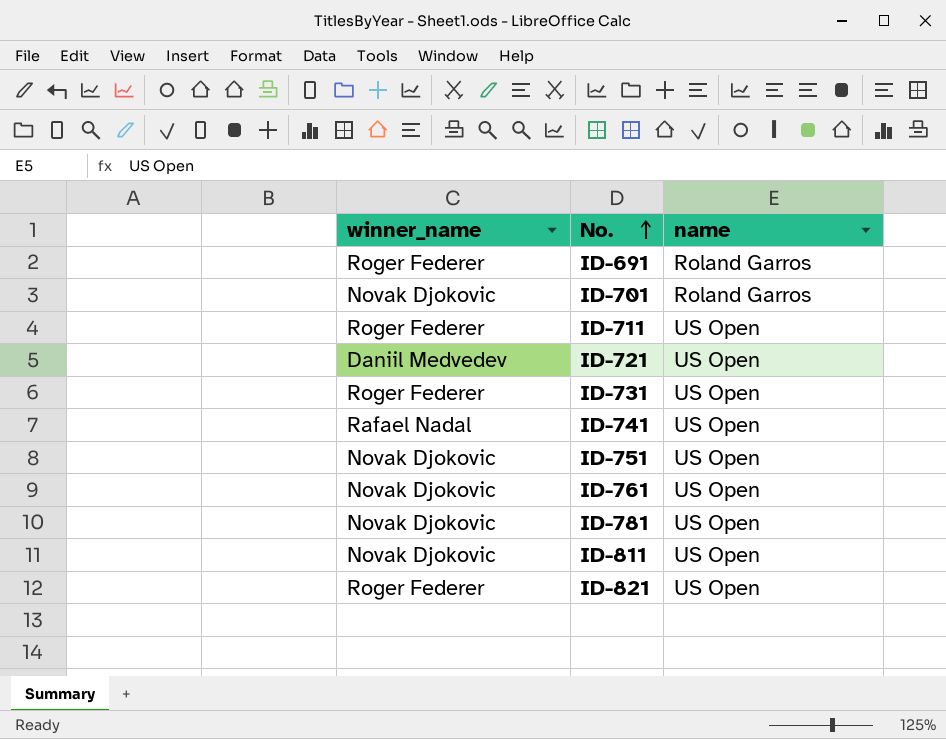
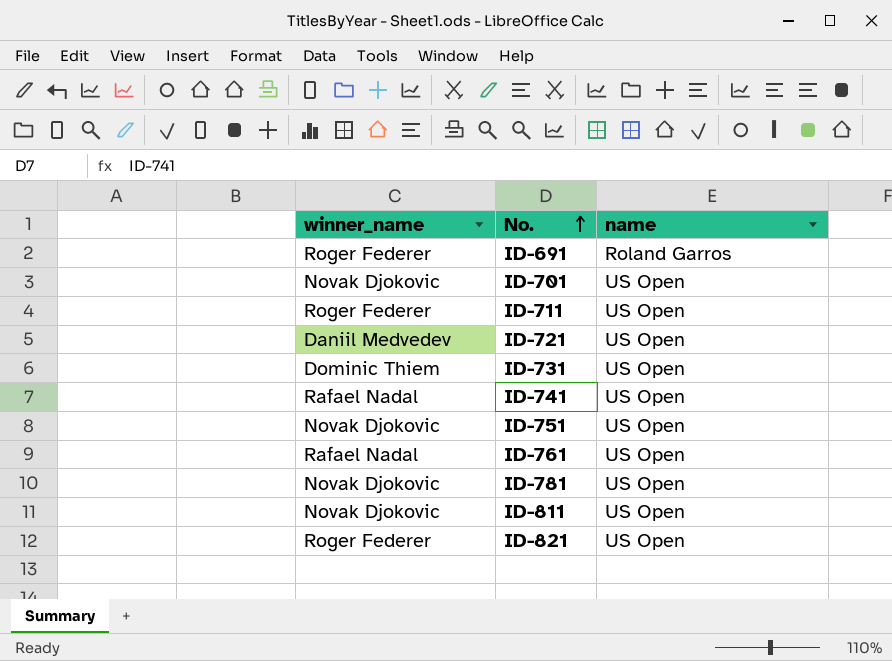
ID-701 | name: Roland Garros -> US Open
ID-731 | winner_name: Roger Federer -> Dominic Thiem
ID-761 | winner_name: Novak Djokovic -> Rafael Nadal

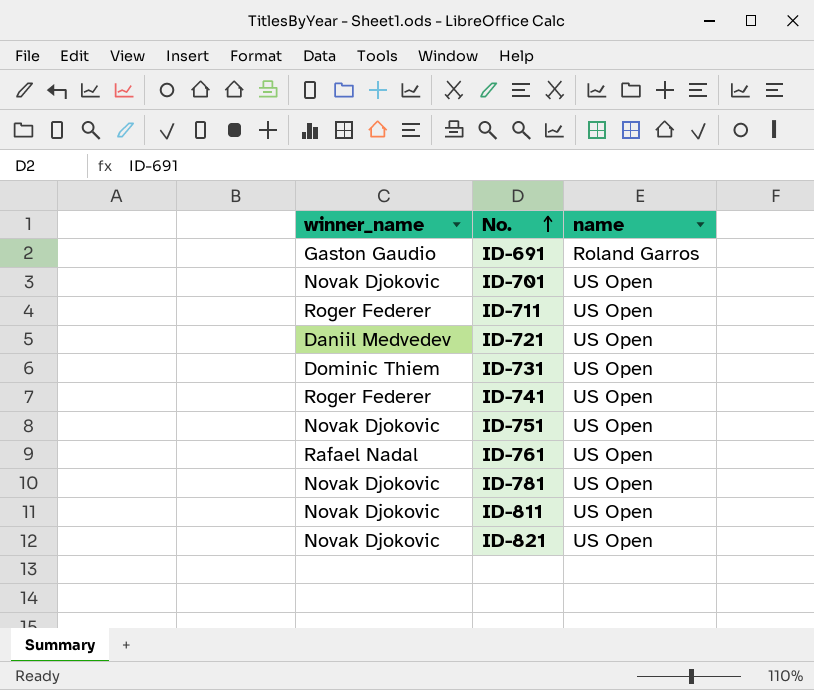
ID-691 | winner_name: Roger Federer -> Gaston Gaudio
ID-741 | winner_name: Rafael Nadal -> Roger Federer
ID-821 | winner_name: Roger Federer -> Novak Djokovic

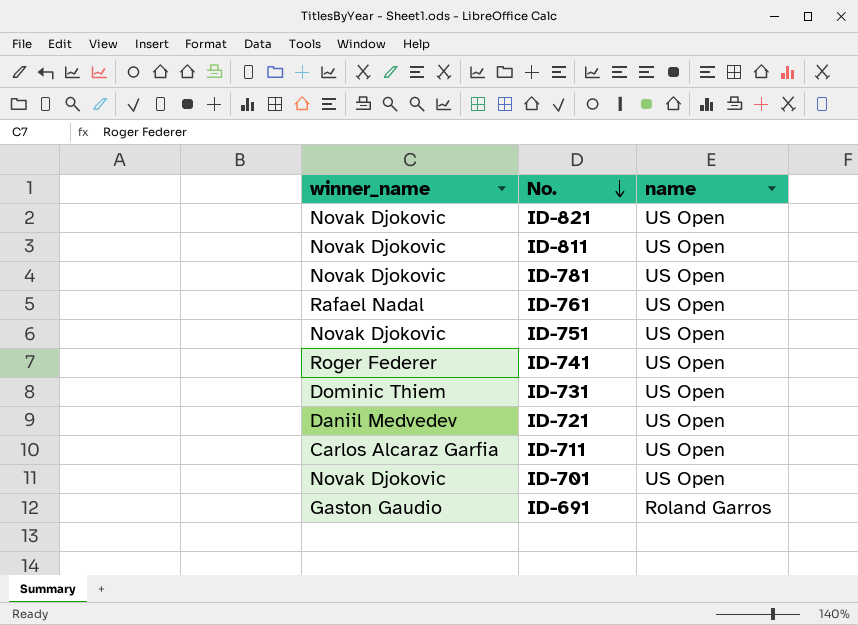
row order: No. ascending -> No. descending
ID-711 | winner_name: Roger Federer -> Carlos Alcaraz Garfia

